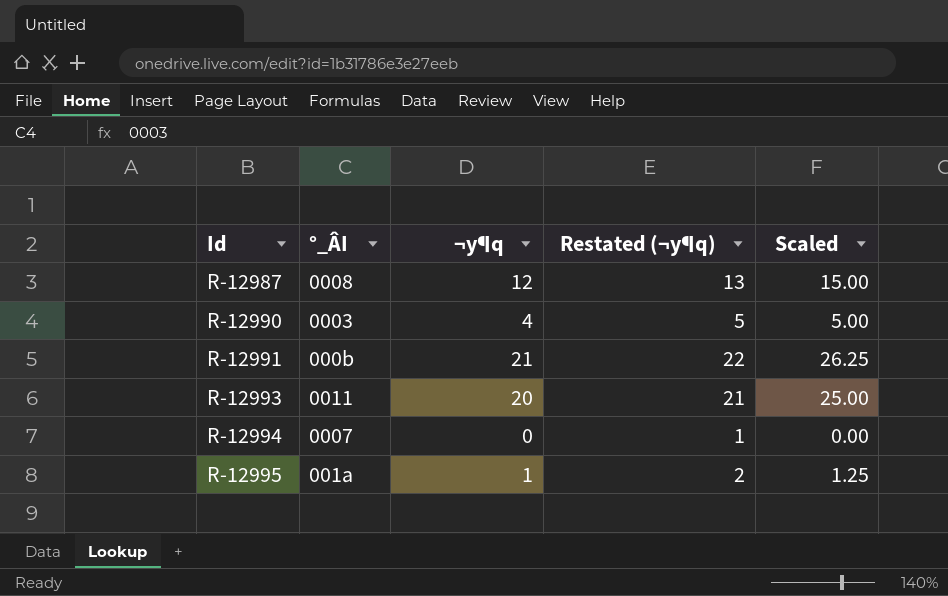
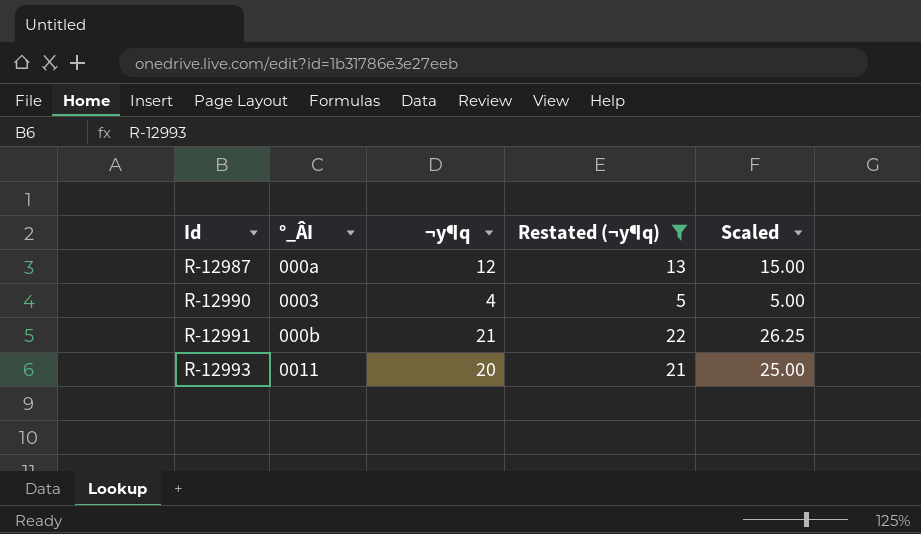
filter: none -> Restated (¬y¶q) >= 5
R-12987 | °_ÂI: 0008 -> 000a

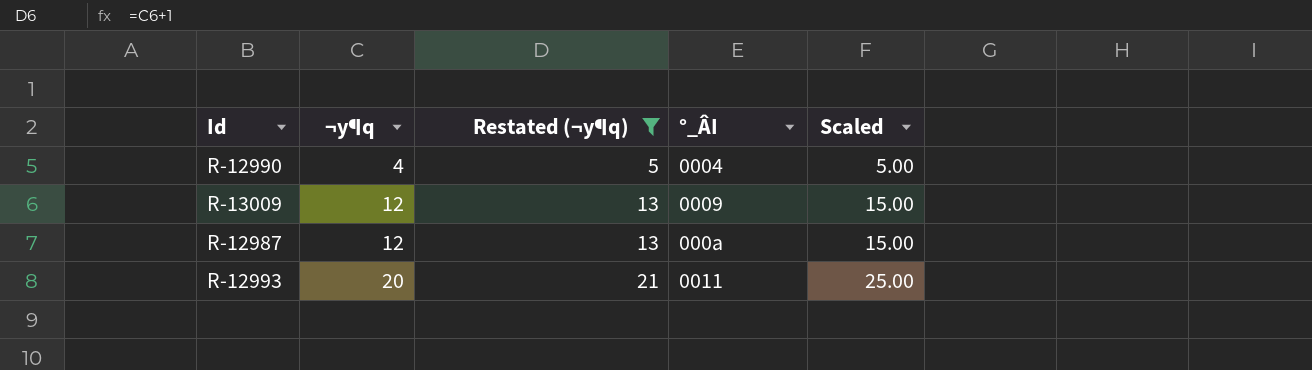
row order: Id ascending -> ¬y¶q ascending
column °_ÂI | position: 2 -> 4
row R-12991: 000b | 21 | 22 | 26.25 -> none
R-12990 | °_ÂI: 0003 -> 0004
row R-13009: none -> 12 | 13 | 0009 | 15.00

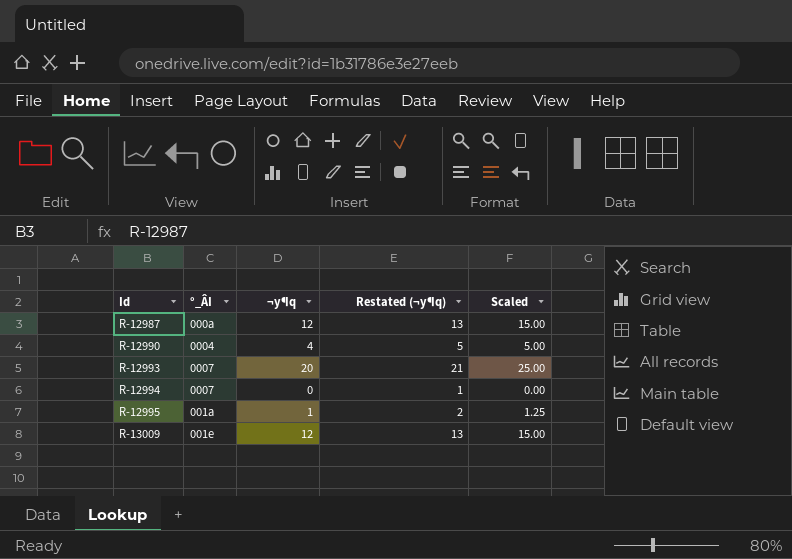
filter: Restated (¬y¶q) >= 5 -> none
row order: ¬y¶q ascending -> Id ascending
column °_ÂI | position: 4 -> 2
R-12993 | °_ÂI: 0011 -> 0007
R-13009 | °_ÂI: 0009 -> 001e

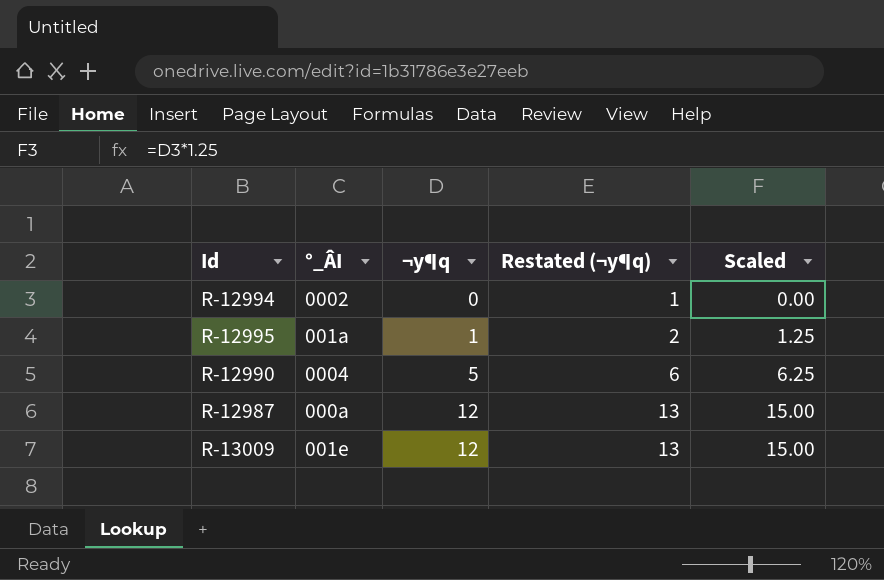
row order: Id ascending -> ¬y¶q ascending
row R-12993: 0007 | 20 | 21 | 25.00 -> none
R-12994 | °_ÂI: 0007 -> 0002
R-12990 | ¬y¶q: 4 -> 5
R-12990 | Restated (¬y¶q): 5 -> 6
R-12990 | Scaled: 5.00 -> 6.25

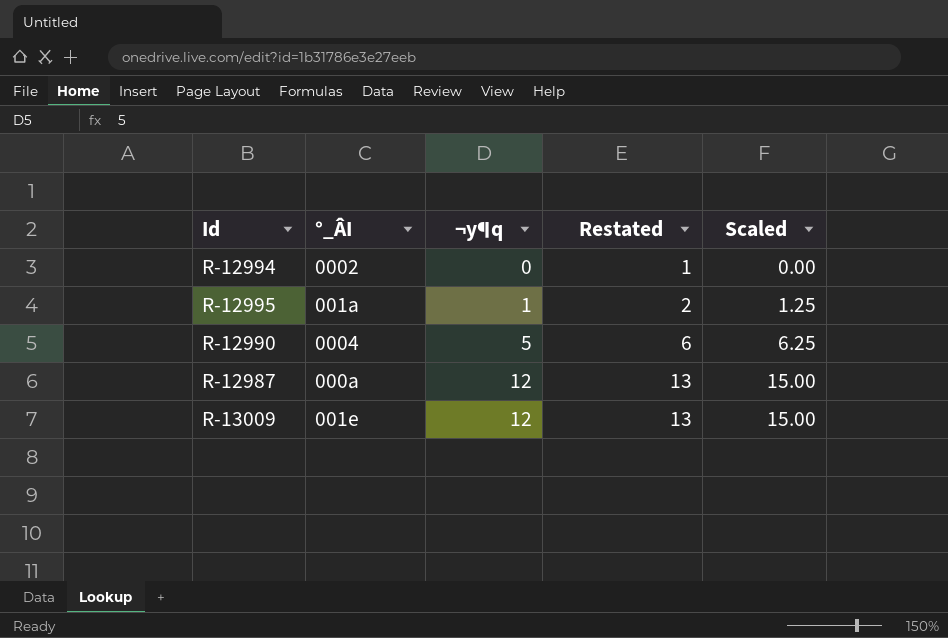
column name: Restated (¬y¶q) -> Restated

